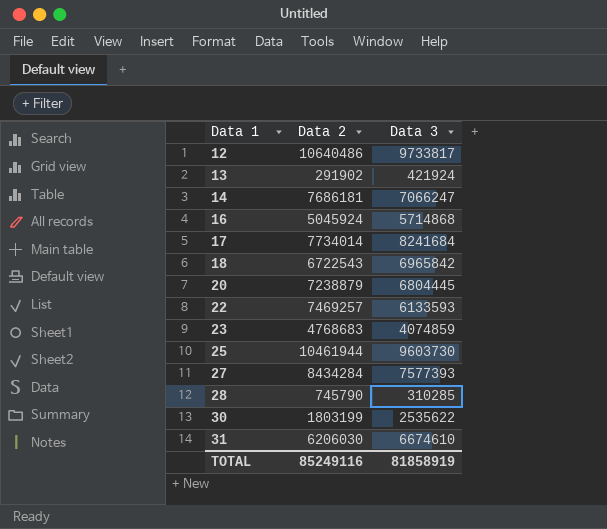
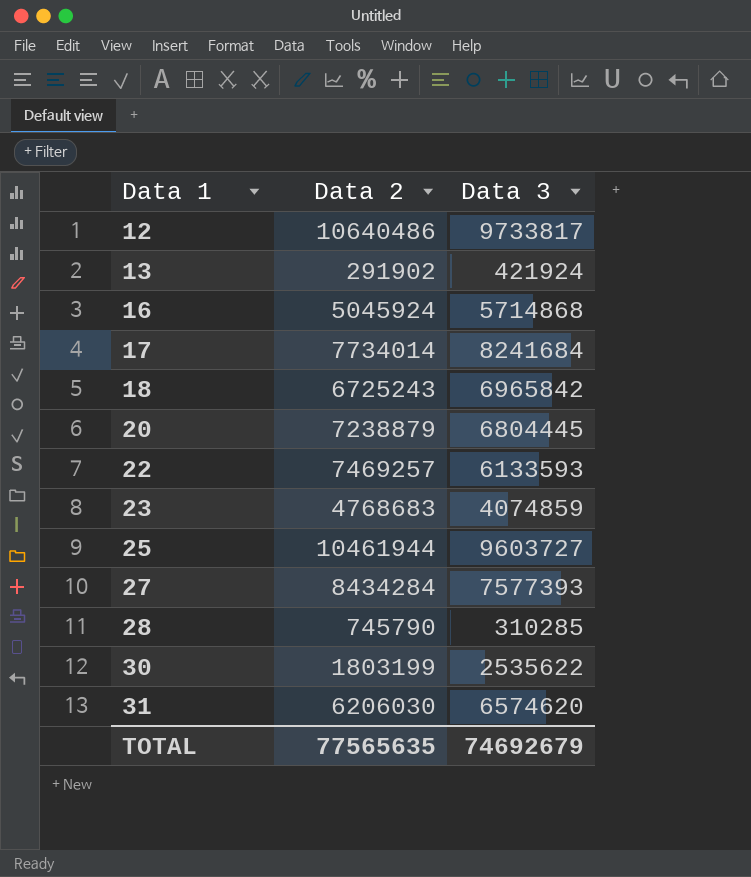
row 14: 7686181 | 7066247 -> none
18 | Data 2: 6722543 -> 6725243
25 | Data 3: 9603730 -> 9603727
31 | Data 3: 6674610 -> 6574620
TOTAL | Data 2: 85249116 -> 77565635
TOTAL | Data 3: 81858919 -> 74692679

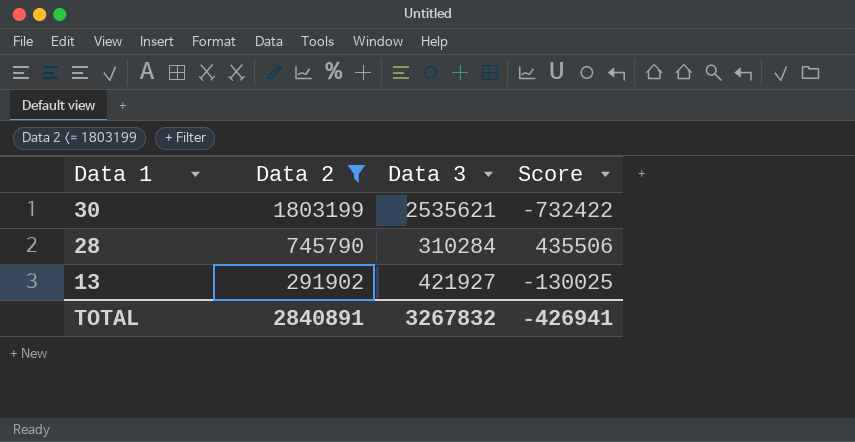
filter: none -> Data 2 <= 1803199
row order: Data 1 ascending -> Data 1 descending
column Score | formula: none -> [Data 2] - [Data 3]
30 | Data 3: 2535622 -> 2535621
28 | Data 3: 310285 -> 310284
13 | Data 3: 421924 -> 421927
TOTAL | Data 2: 77565635 -> 2840891
TOTAL | Data 3: 74692679 -> 3267832

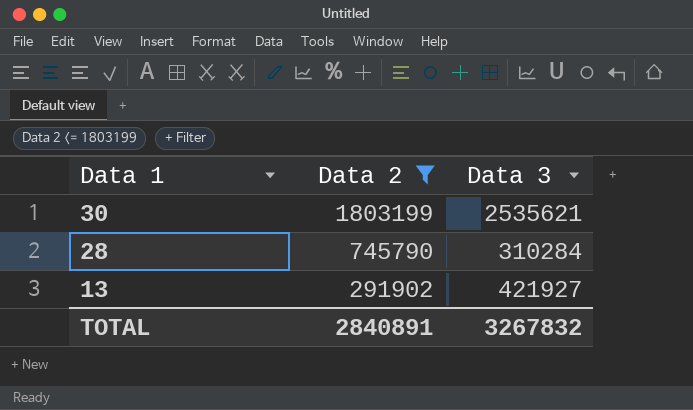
column Score | formula: [Data 2] - [Data 3] -> none

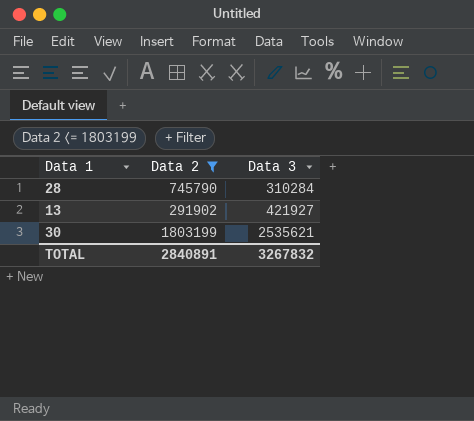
row order: Data 1 descending -> Data 3 ascending

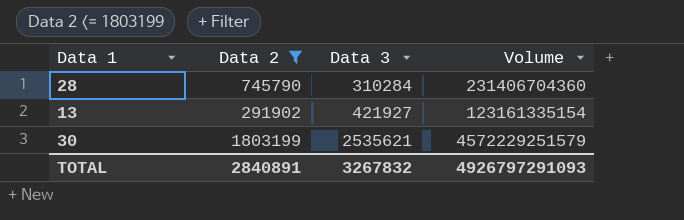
column Volume | formula: none -> [Data 2] * [Data 3]

